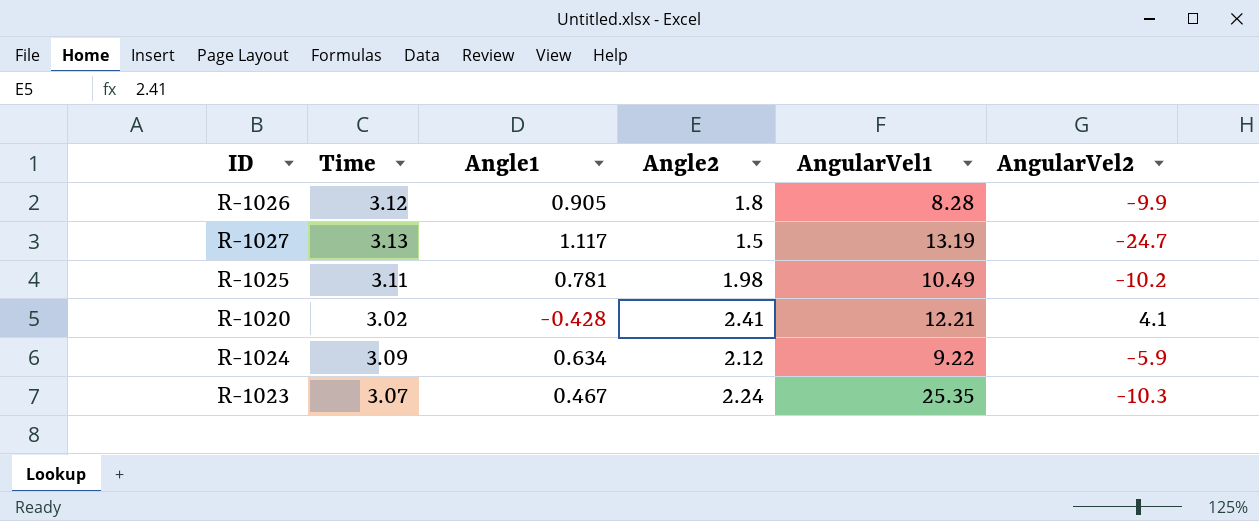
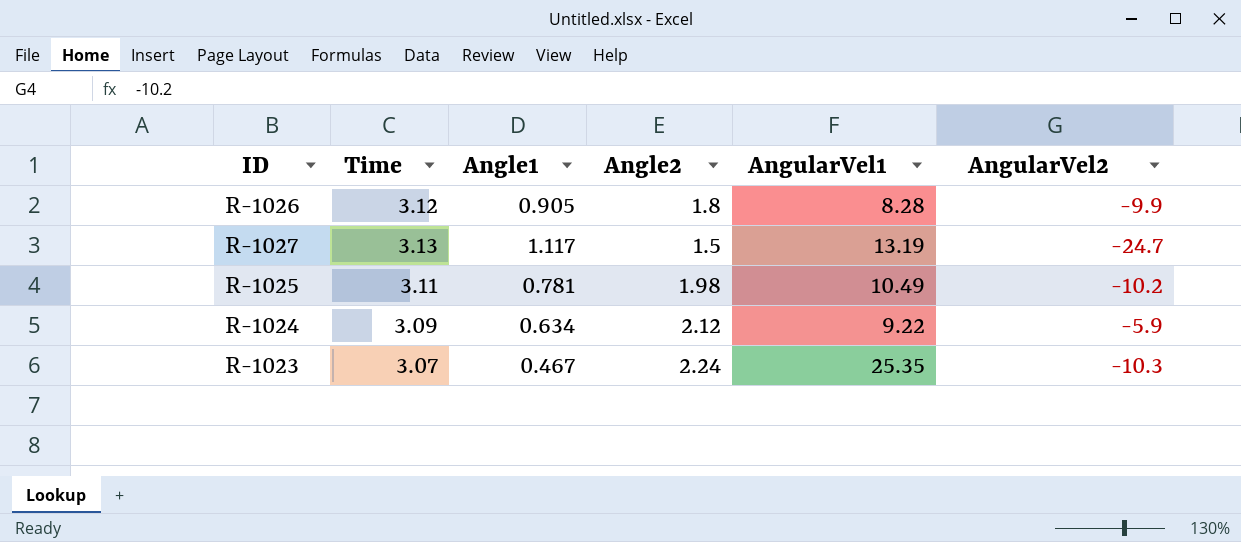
row R-1020: 3.02 | -0.428 | 2.41 | 12.21 | 4.1 -> none

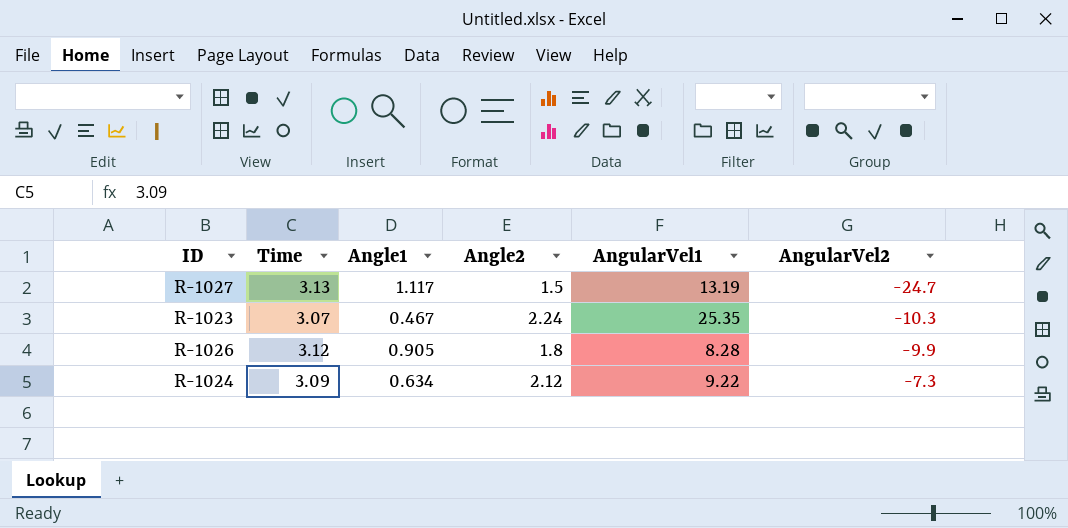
row order: none -> AngularVel2 ascending
row R-1025: 3.11 | 0.781 | 1.98 | 10.49 | -10.2 -> none
R-1024 | AngularVel2: -5.9 -> -7.3

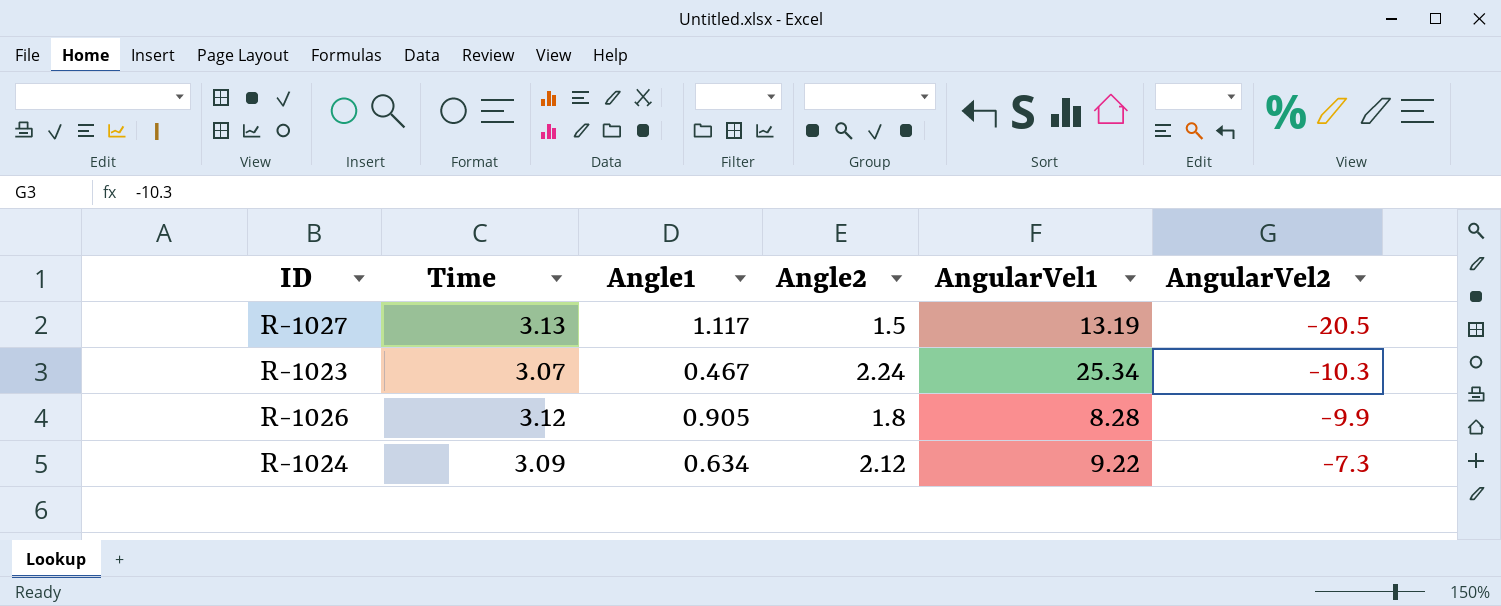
R-1027 | AngularVel2: -24.7 -> -20.5
R-1023 | AngularVel1: 25.35 -> 25.34

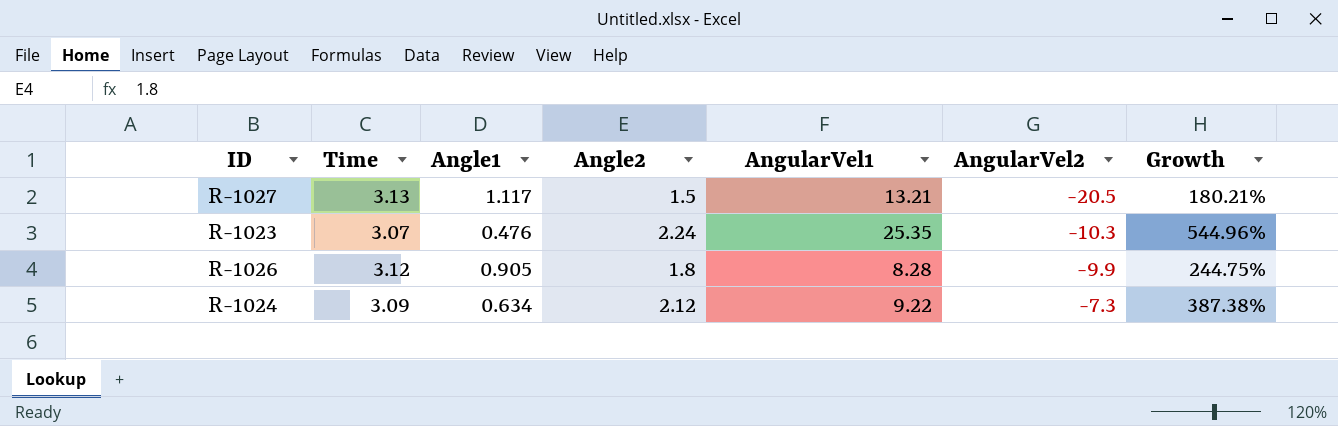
column Growth | formula: none -> ([Time] - [Angle1]) / [Angle1]
R-1027 | AngularVel1: 13.19 -> 13.21
R-1023 | Angle1: 0.467 -> 0.476
R-1023 | AngularVel1: 25.34 -> 25.35

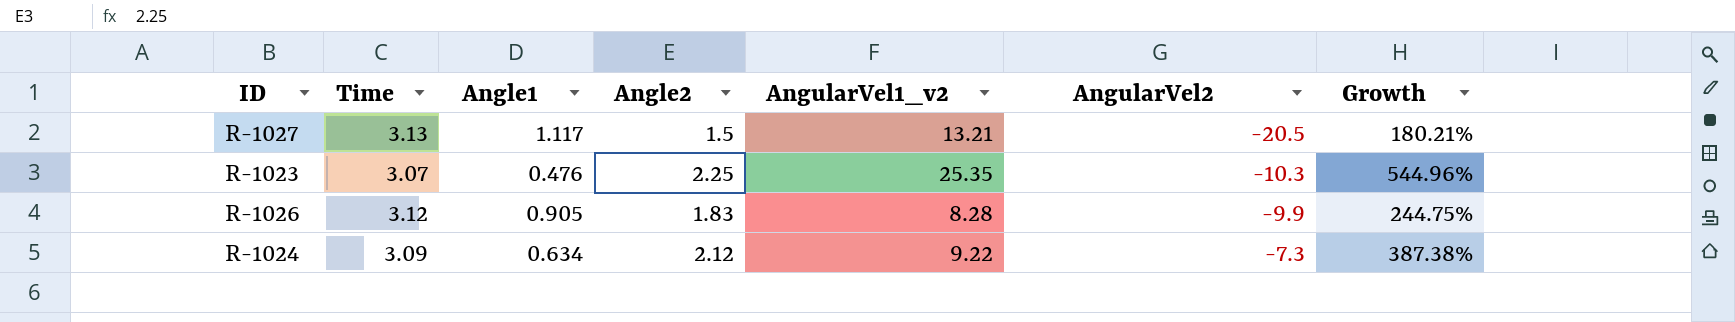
column name: AngularVel1 -> AngularVel1_v2
R-1023 | Angle2: 2.24 -> 2.25
R-1026 | Angle2: 1.8 -> 1.83

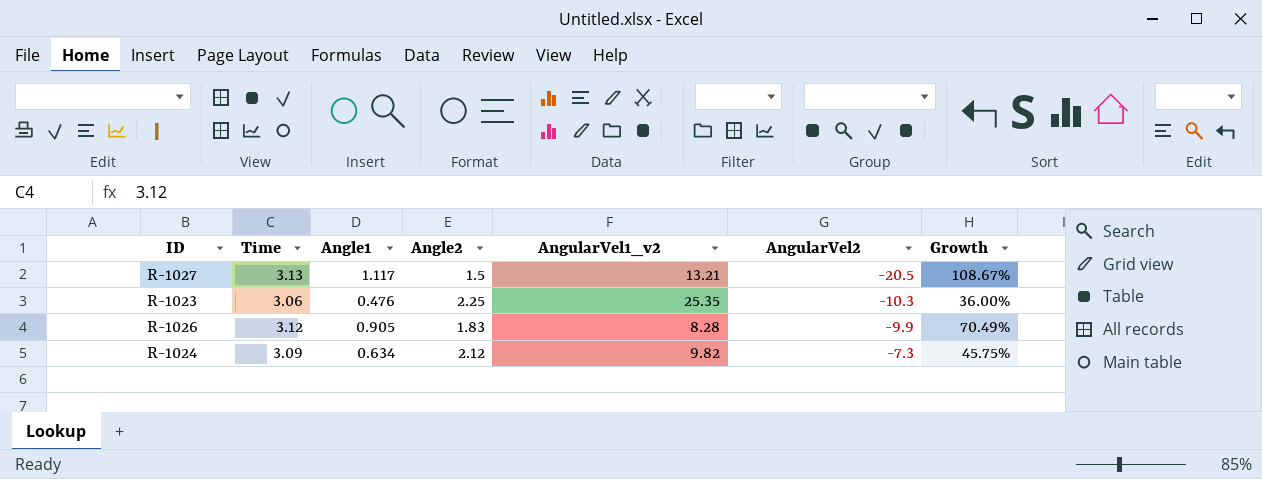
column Growth | formula: ([Time] - [Angle1]) / [Angle1] -> ([Time] - [Angle2]) / [Angle2]
R-1023 | Time: 3.07 -> 3.06
R-1024 | AngularVel1_v2: 9.22 -> 9.82

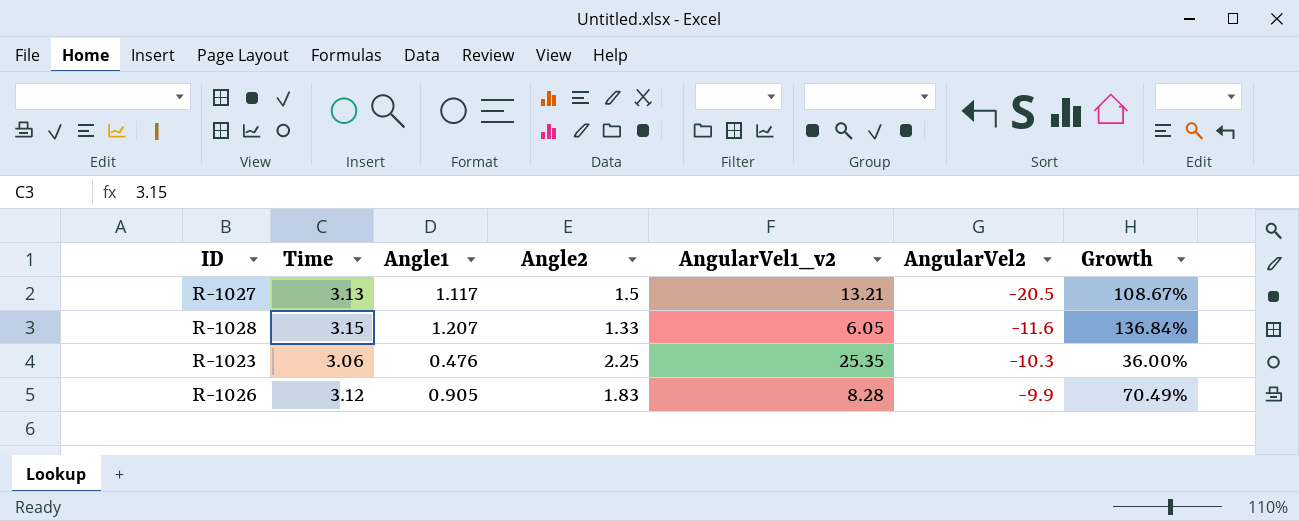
row R-1024: 3.09 | 0.634 | 2.12 | 9.82 | -7.3 | 45.75% -> none
row R-1028: none -> 3.15 | 1.207 | 1.33 | 6.05 | -11.6 | 136.84%

